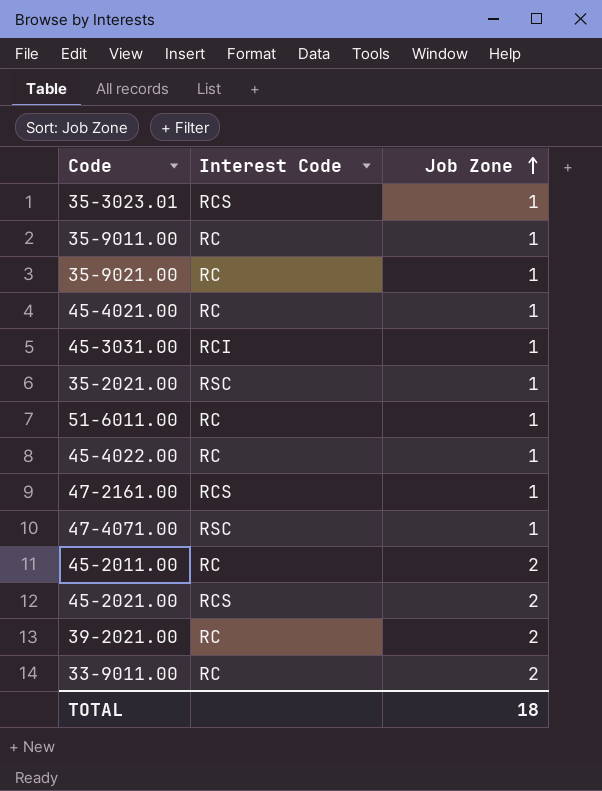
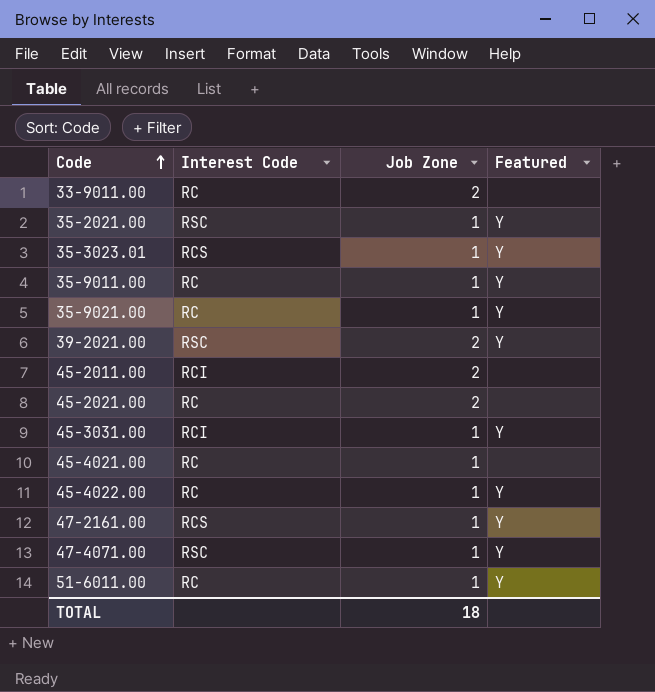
row order: Job Zone ascending -> Code ascending
column Featured | position: none -> 4
39-2021.00 | Interest Code: RC -> RSC
45-2011.00 | Interest Code: RC -> RCI
45-2021.00 | Interest Code: RCS -> RC

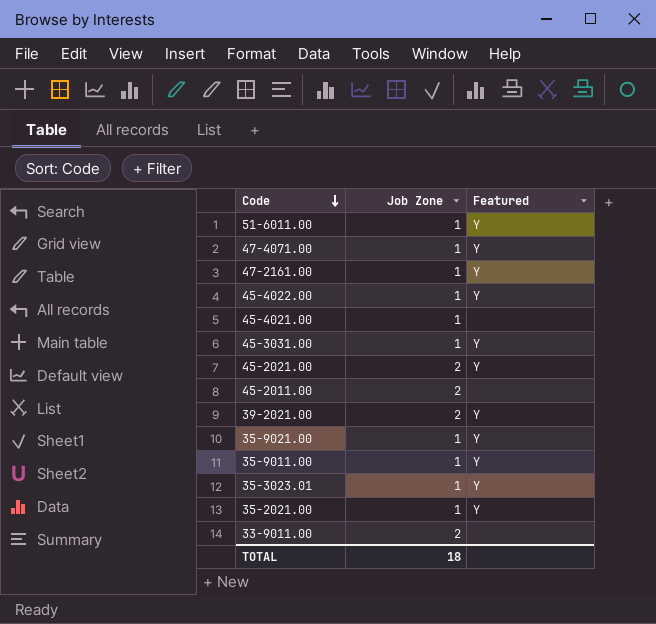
row order: Code ascending -> Code descending
column Interest Code | position: 2 -> none
45-2021.00 | Featured: none -> Y

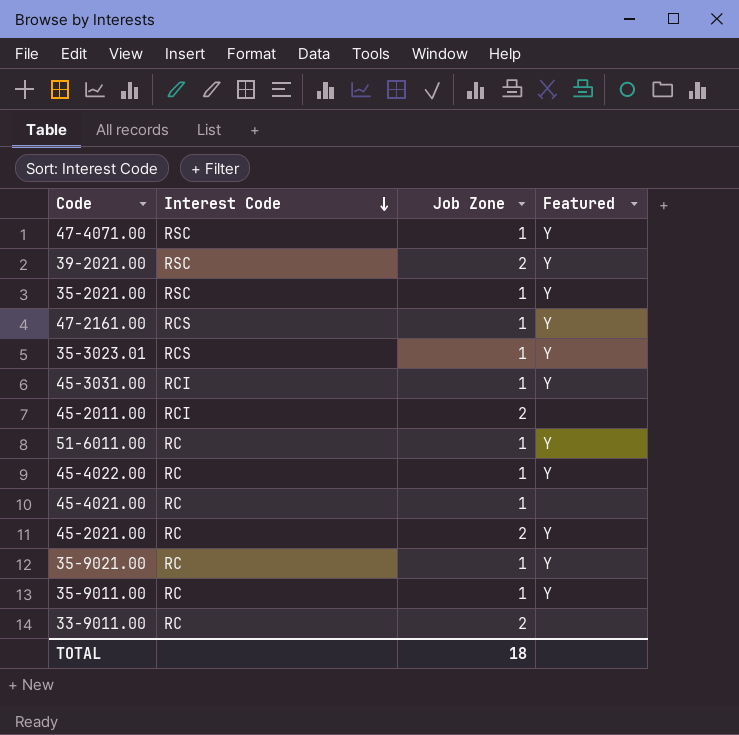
row order: Code descending -> Interest Code descending
column Interest Code | position: none -> 2

